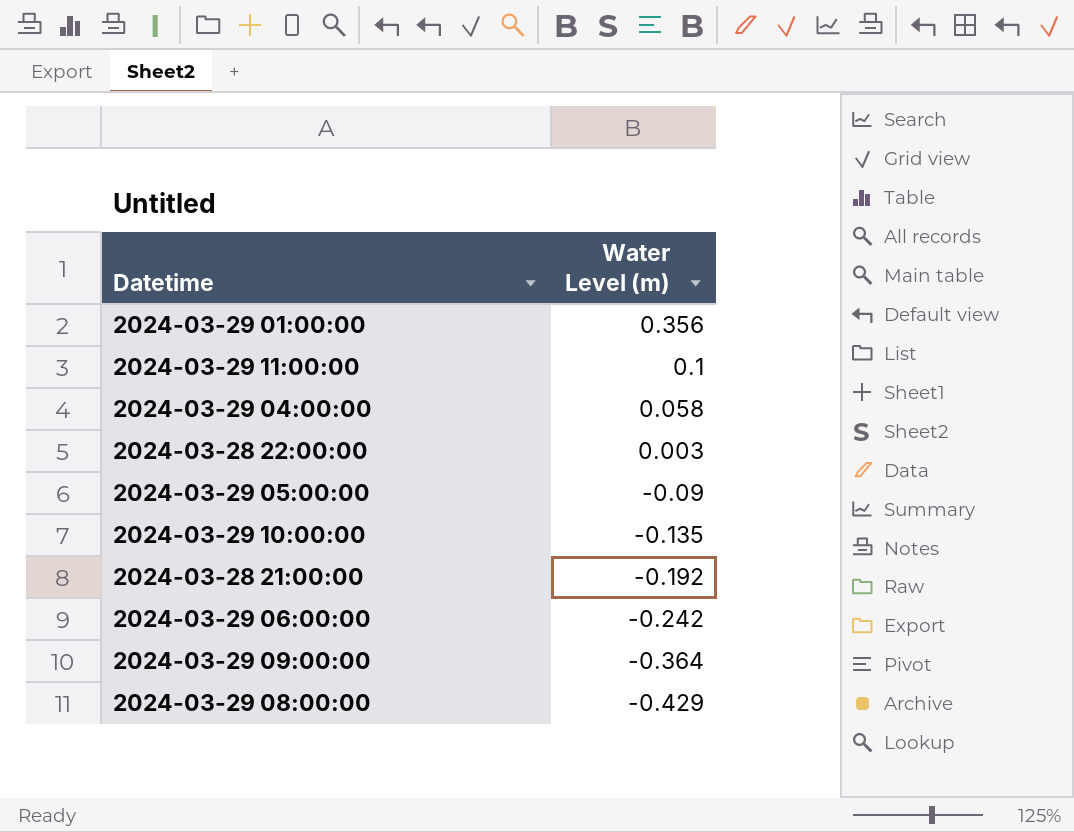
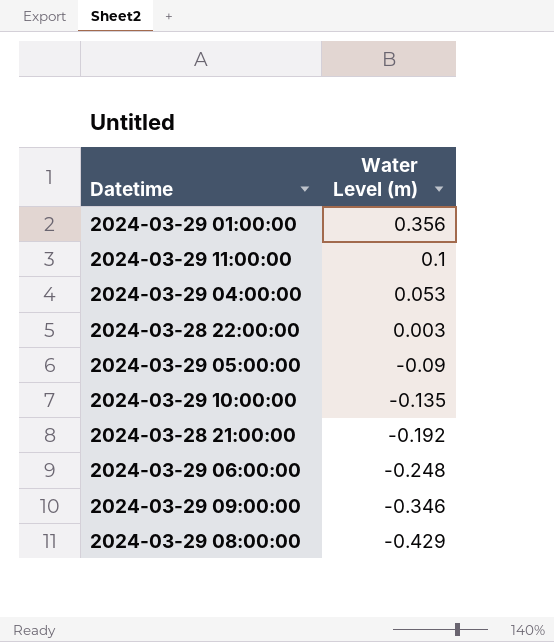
2024-03-29 04:00:00 | Water Level (m): 0.058 -> 0.053
2024-03-29 06:00:00 | Water Level (m): -0.242 -> -0.248
2024-03-29 09:00:00 | Water Level (m): -0.364 -> -0.346

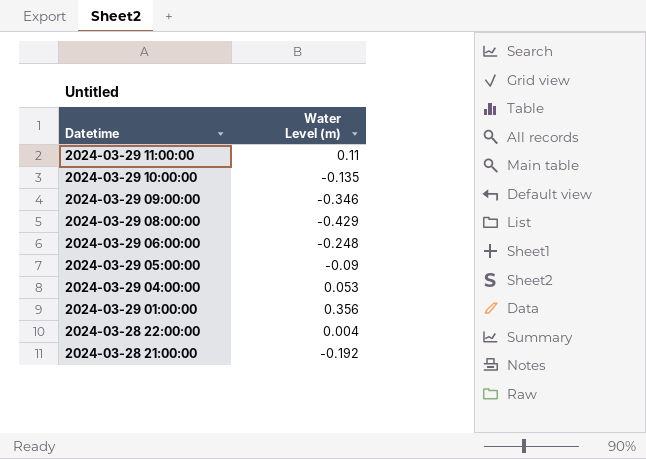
row order: Water Level (m) descending -> Datetime descending
2024-03-29 11:00:00 | Water Level (m): 0.1 -> 0.11
2024-03-28 22:00:00 | Water Level (m): 0.003 -> 0.004

